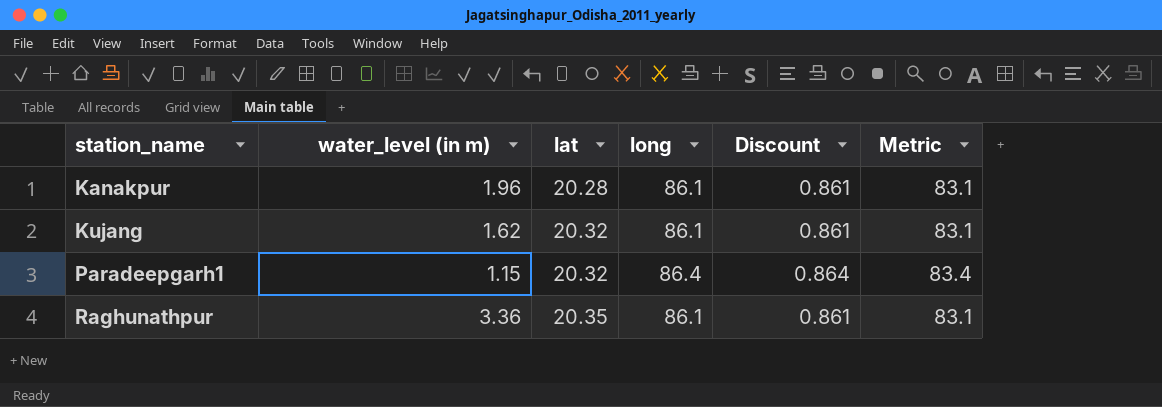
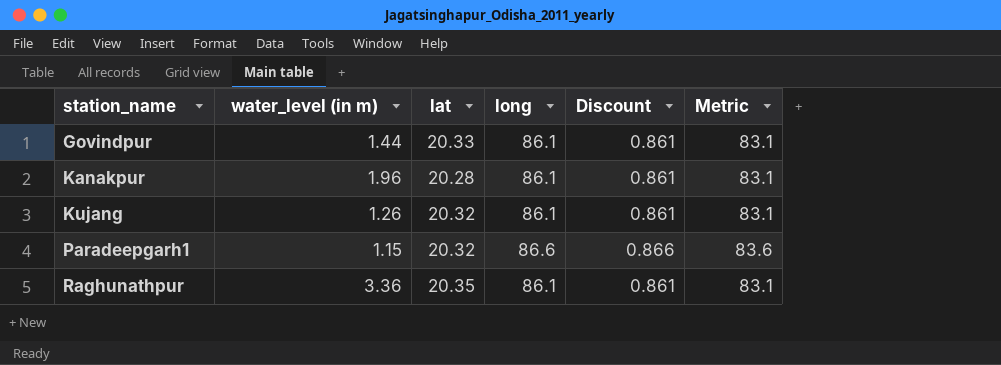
row Govindpur: none -> 1.44 | 20.33 | 86.1 | 0.861 | 83.1
Kujang | water_level (in m): 1.62 -> 1.26
Paradeepgarh1 | long: 86.4 -> 86.6
Paradeepgarh1 | Discount: 0.864 -> 0.866
Paradeepgarh1 | Metric: 83.4 -> 83.6

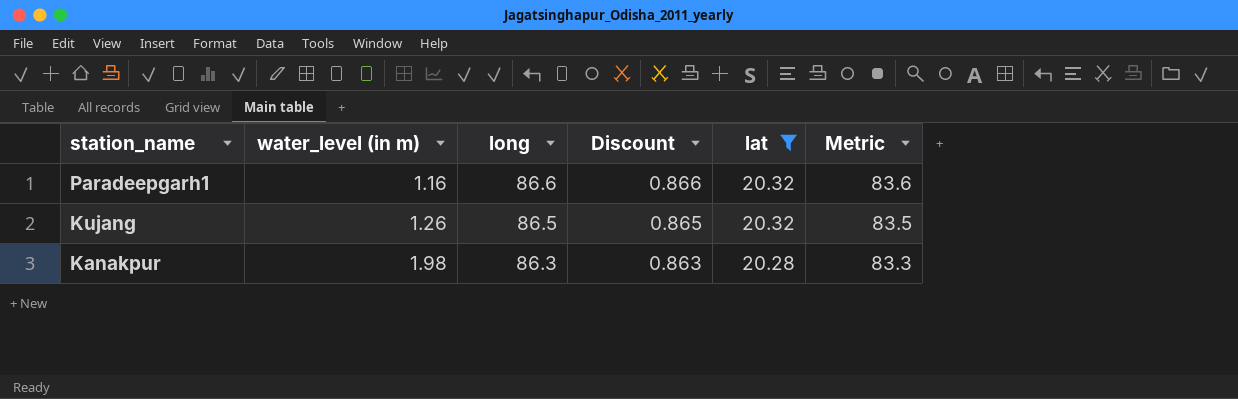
filter: none -> lat <= 20.32
row order: station_name ascending -> station_name descending
column lat | position: 3 -> 5
Paradeepgarh1 | water_level (in m): 1.15 -> 1.16
Kujang | long: 86.1 -> 86.5
Kujang | Discount: 0.861 -> 0.865
Kujang | Metric: 83.1 -> 83.5
Kanakpur | water_level (in m): 1.96 -> 1.98
Kanakpur | long: 86.1 -> 86.3
Kanakpur | Discount: 0.861 -> 0.863
Kanakpur | Metric: 83.1 -> 83.3

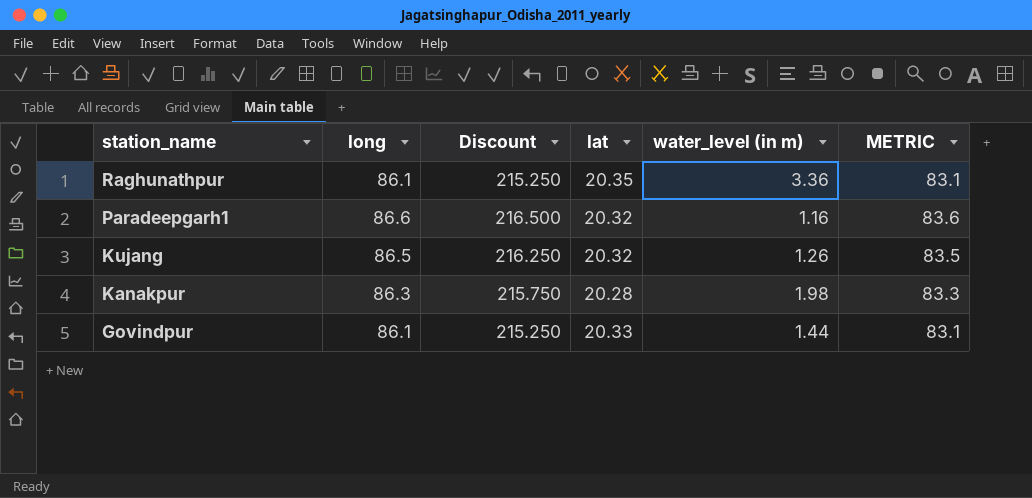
filter: lat <= 20.32 -> none
column Discount | formula: [long] * 0.01 -> [long] * 2.5
column water_level (in m) | position: 2 -> 5
column name: Metric -> METRIC

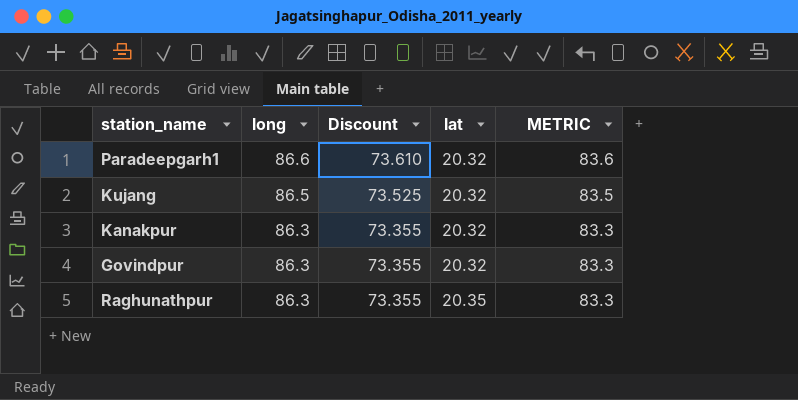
row order: station_name descending -> long descending
column water_level (in m) | position: 5 -> none
column Discount | formula: [long] * 2.5 -> [long] * 0.85
Kanakpur | lat: 20.28 -> 20.32
Govindpur | long: 86.1 -> 86.3
Govindpur | lat: 20.33 -> 20.32
Govindpur | METRIC: 83.1 -> 83.3
Raghunathpur | long: 86.1 -> 86.3
Raghunathpur | METRIC: 83.1 -> 83.3

